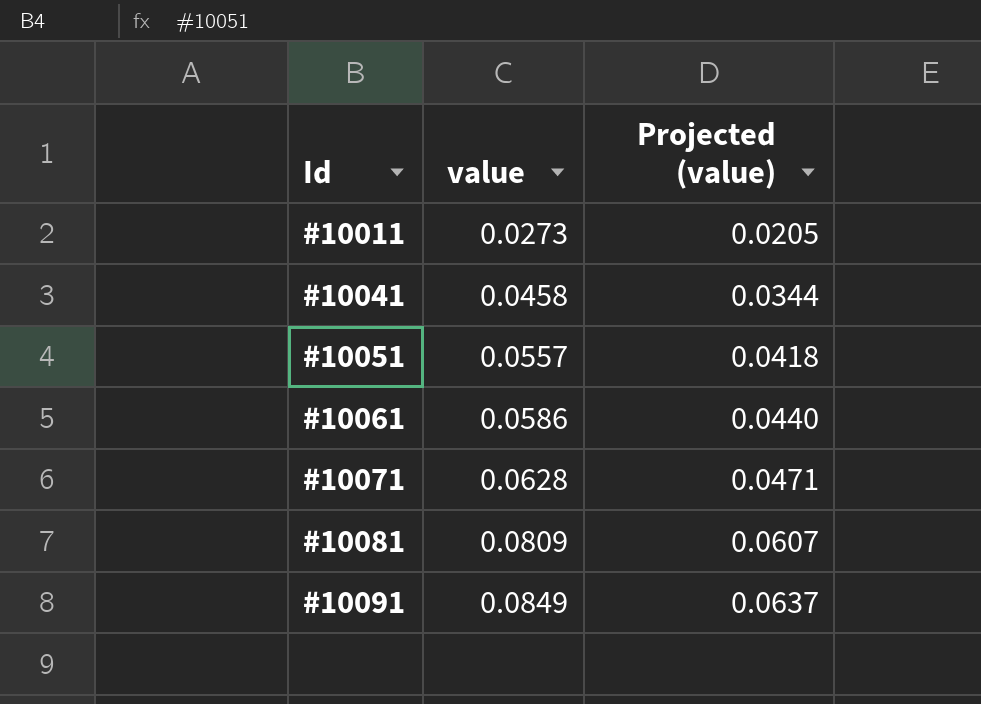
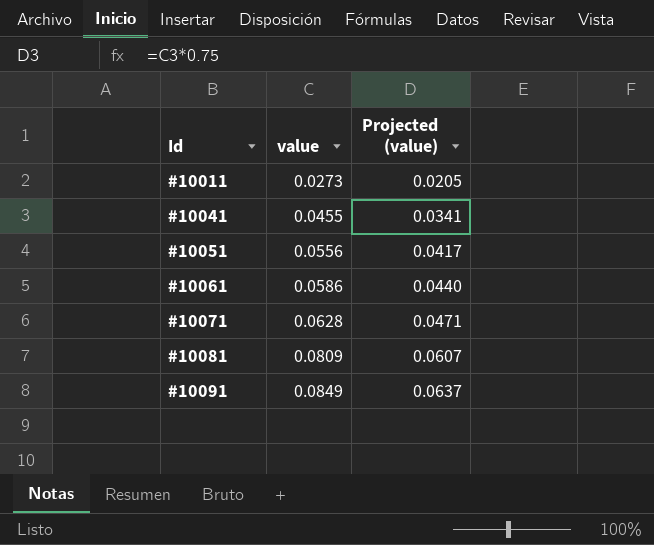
#10041 | value: 0.0458 -> 0.0455
#10041 | Projected (value): 0.0344 -> 0.0341
#10051 | value: 0.0557 -> 0.0556
#10051 | Projected (value): 0.0418 -> 0.0417

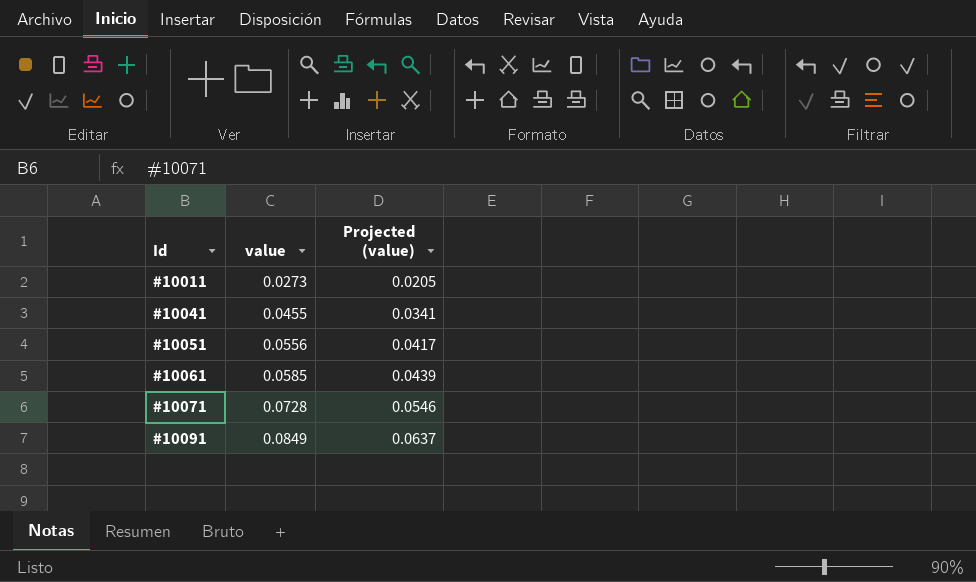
row #10081: 0.0809 | 0.0607 -> none
#10061 | value: 0.0586 -> 0.0585
#10061 | Projected (value): 0.0440 -> 0.0439
#10071 | value: 0.0628 -> 0.0728
#10071 | Projected (value): 0.0471 -> 0.0546

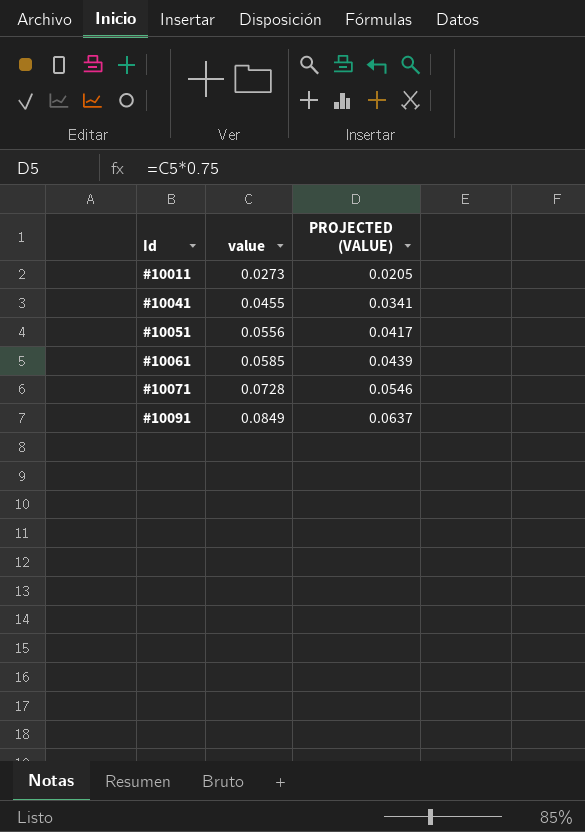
column name: Projected (value) -> PROJECTED (VALUE)

